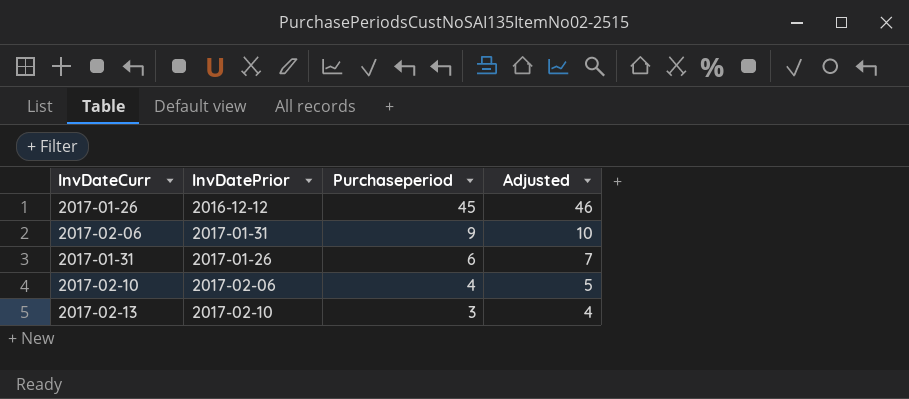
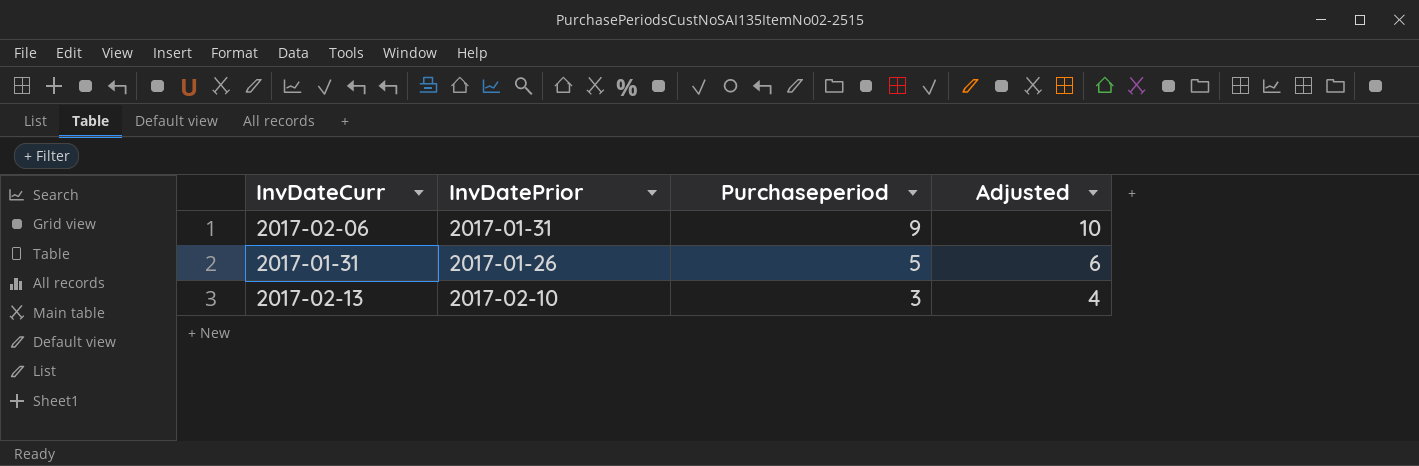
row 2017-01-26: 2016-12-12 | 45 | 46 -> none
row 2017-02-10: 2017-02-06 | 4 | 5 -> none
2017-01-31 | Purchaseperiod: 6 -> 5
2017-01-31 | Adjusted: 7 -> 6

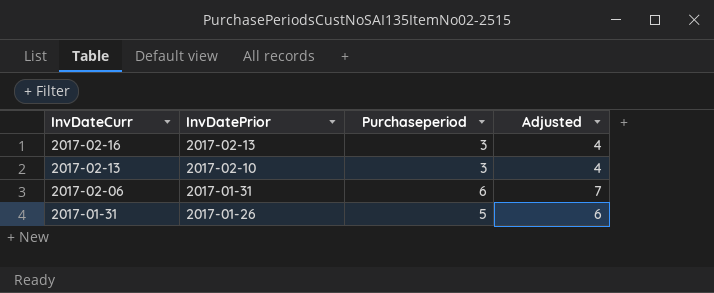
row order: Purchaseperiod descending -> InvDateCurr descending
row 2017-02-16: none -> 2017-02-13 | 3 | 4
2017-02-06 | Purchaseperiod: 9 -> 6
2017-02-06 | Adjusted: 10 -> 7

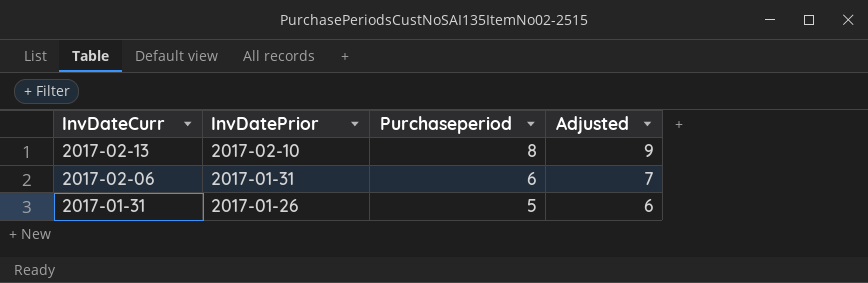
row 2017-02-16: 2017-02-13 | 3 | 4 -> none
2017-02-13 | Purchaseperiod: 3 -> 8
2017-02-13 | Adjusted: 4 -> 9

